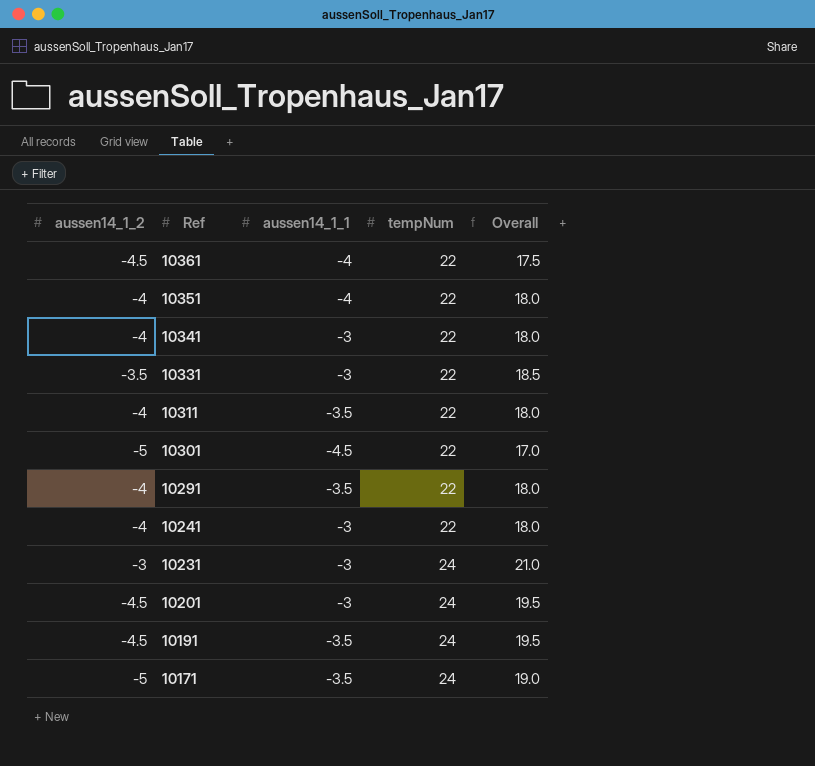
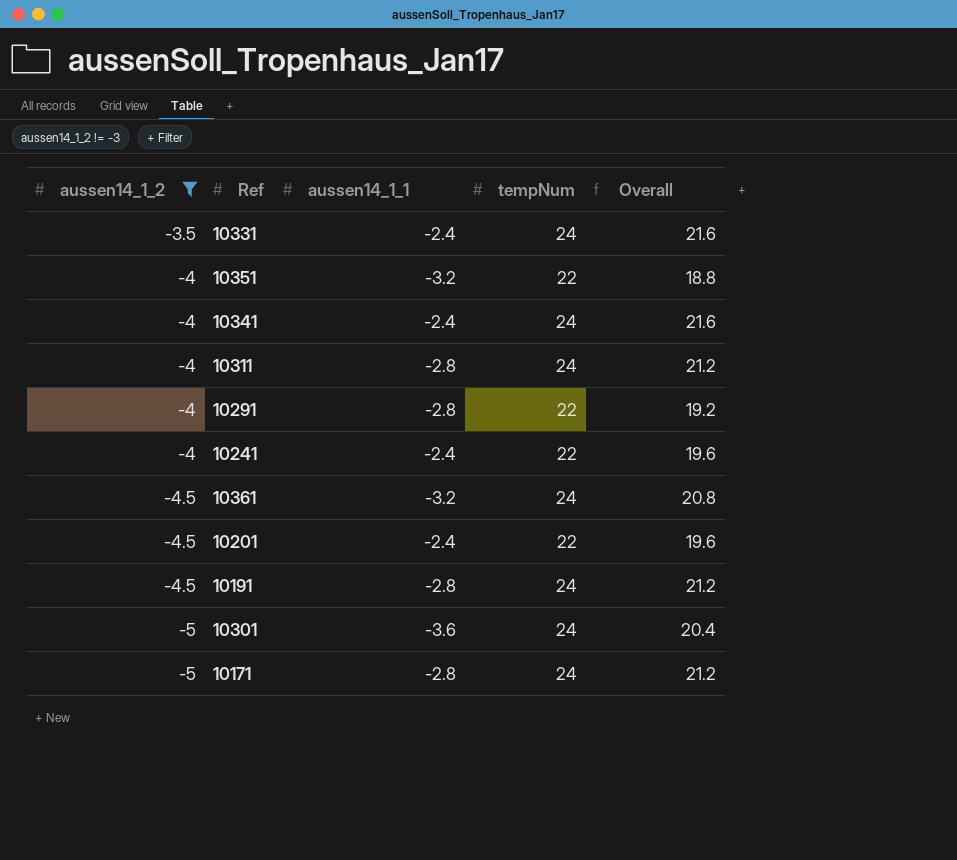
filter: none -> aussen14_1_2 != -3
row order: Ref descending -> aussen14_1_2 descending
column Overall | formula: [aussen14_1_2] + [tempNum] -> [aussen14_1_1] + [tempNum]
10331 | aussen14_1_1: -3 -> -2.4
10331 | tempNum: 22 -> 24
10351 | aussen14_1_1: -4 -> -3.2
10341 | aussen14_1_1: -3 -> -2.4
10341 | tempNum: 22 -> 24
10311 | aussen14_1_1: -3.5 -> -2.8
10311 | tempNum: 22 -> 24
10291 | aussen14_1_1: -3.5 -> -2.8
10241 | aussen14_1_1: -3 -> -2.4
10361 | aussen14_1_1: -4 -> -3.2
10361 | tempNum: 22 -> 24
10201 | aussen14_1_1: -3 -> -2.4
10201 | tempNum: 24 -> 22
10191 | aussen14_1_1: -3.5 -> -2.8
10301 | aussen14_1_1: -4.5 -> -3.6
10301 | tempNum: 22 -> 24
10171 | aussen14_1_1: -3.5 -> -2.8

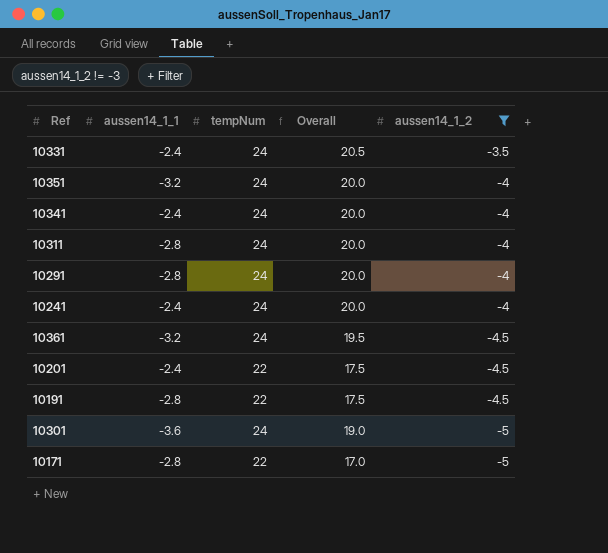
column Overall | formula: [aussen14_1_1] + [tempNum] -> [tempNum] + [aussen14_1_2]
column aussen14_1_2 | position: 1 -> 5
10351 | tempNum: 22 -> 24
10291 | tempNum: 22 -> 24
10241 | tempNum: 22 -> 24
10191 | tempNum: 24 -> 22
10171 | tempNum: 24 -> 22

